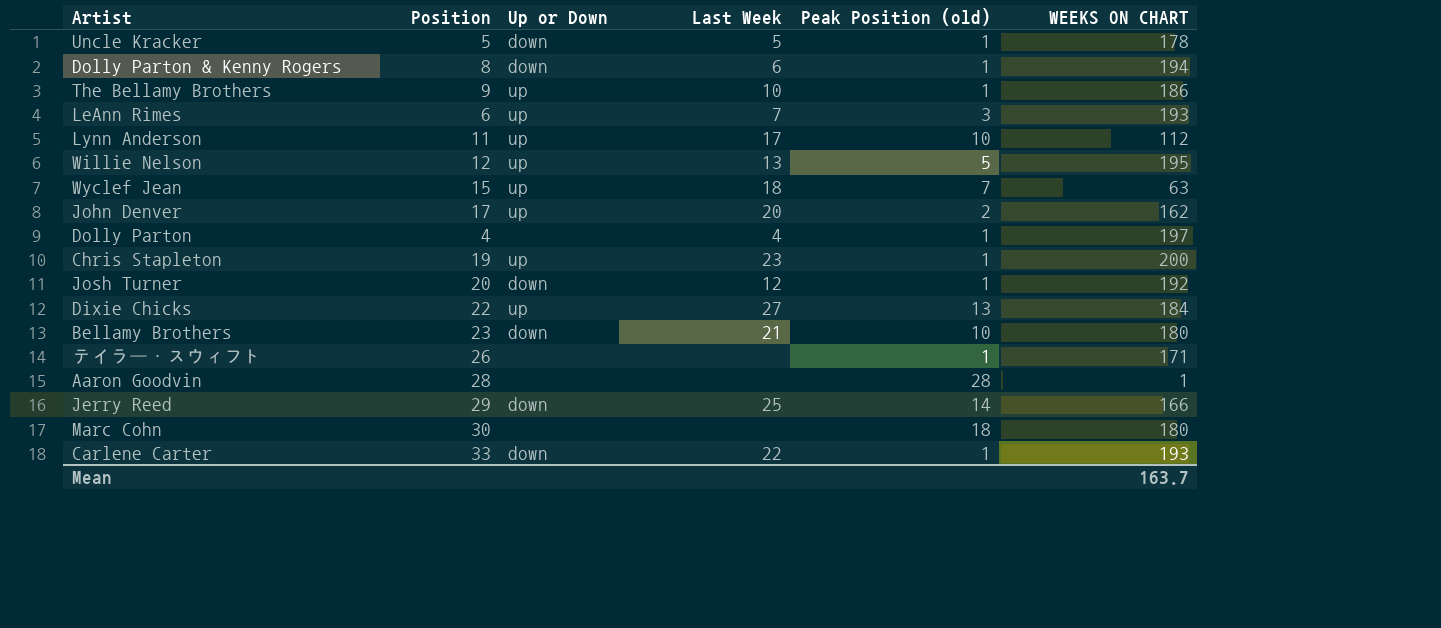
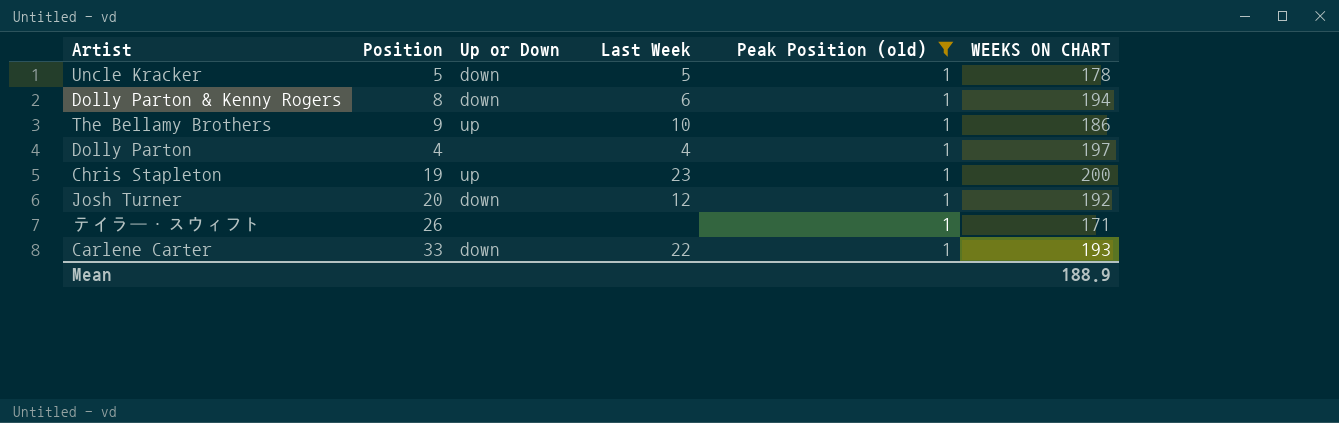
filter: none -> Peak Position (old) = 1
Mean | WEEKS ON CHART: 163.7 -> 188.9

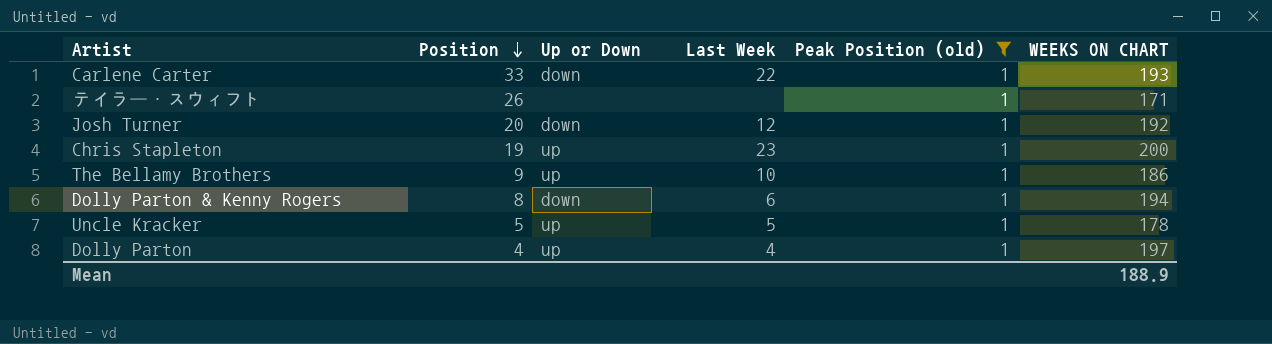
row order: none -> Position descending
Uncle Kracker | Up or Down: down -> up
Dolly Parton | Up or Down: none -> up

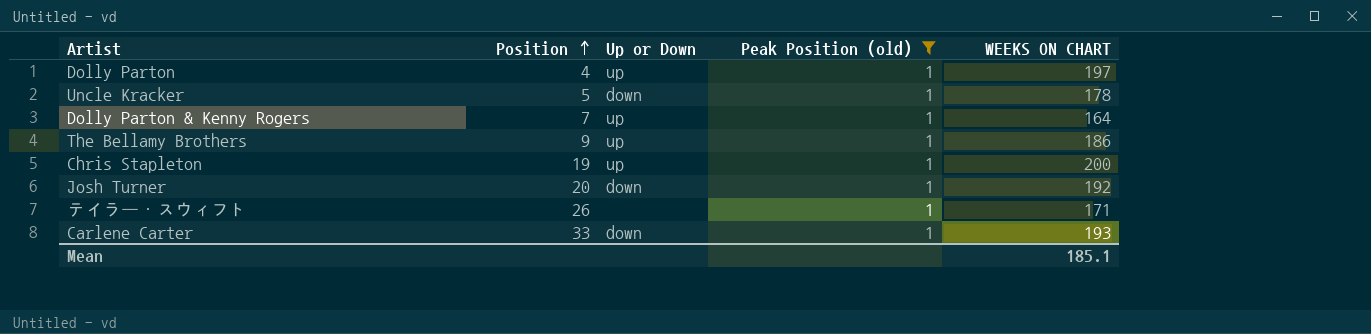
row order: Position descending -> Position ascending
column Last Week | position: 4 -> none
Uncle Kracker | Up or Down: up -> down
Dolly Parton & Kenny Rogers | Position: 8 -> 7
Dolly Parton & Kenny Rogers | Up or Down: down -> up
Dolly Parton & Kenny Rogers | WEEKS ON CHART: 194 -> 164
Mean | WEEKS ON CHART: 188.9 -> 185.1

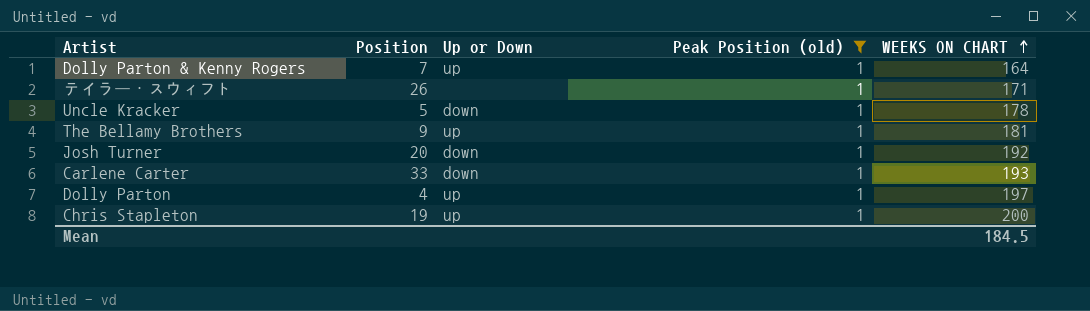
row order: Position ascending -> WEEKS ON CHART ascending
The Bellamy Brothers | WEEKS ON CHART: 186 -> 181
Mean | WEEKS ON CHART: 185.1 -> 184.5

